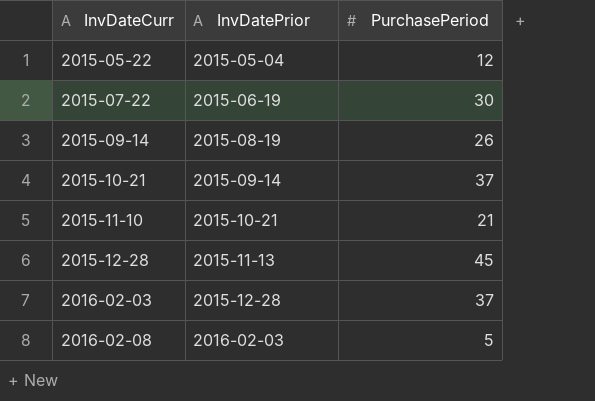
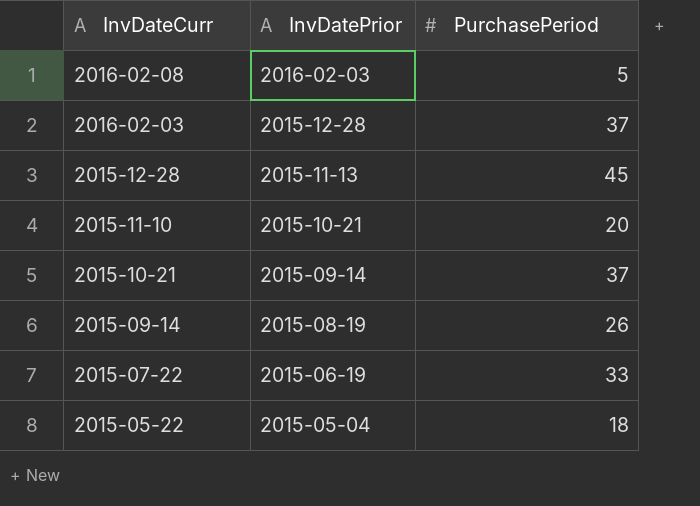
row order: InvDateCurr ascending -> InvDateCurr descending
2015-11-10 | PurchasePeriod: 21 -> 20
2015-07-22 | PurchasePeriod: 30 -> 33
2015-05-22 | PurchasePeriod: 12 -> 18

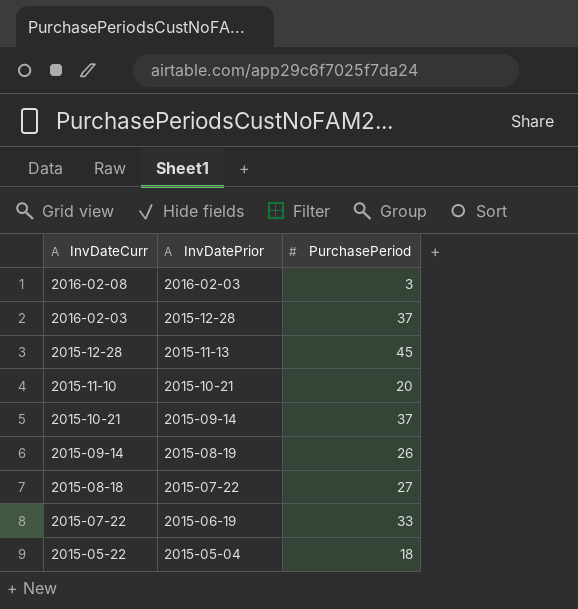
2016-02-08 | PurchasePeriod: 5 -> 3
row 2015-08-18: none -> 2015-07-22 | 27

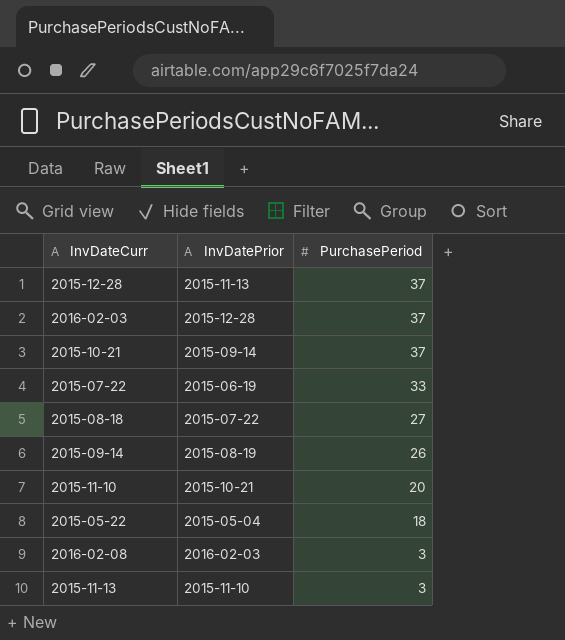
row order: InvDateCurr descending -> PurchasePeriod descending
2015-12-28 | PurchasePeriod: 45 -> 37
row 2015-11-13: none -> 2015-11-10 | 3

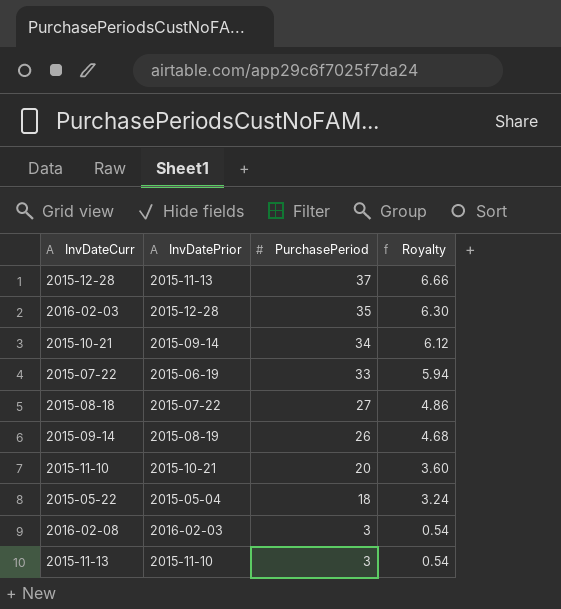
column Royalty | formula: none -> [PurchasePeriod] * 0.18
2016-02-03 | PurchasePeriod: 37 -> 35
2015-10-21 | PurchasePeriod: 37 -> 34

